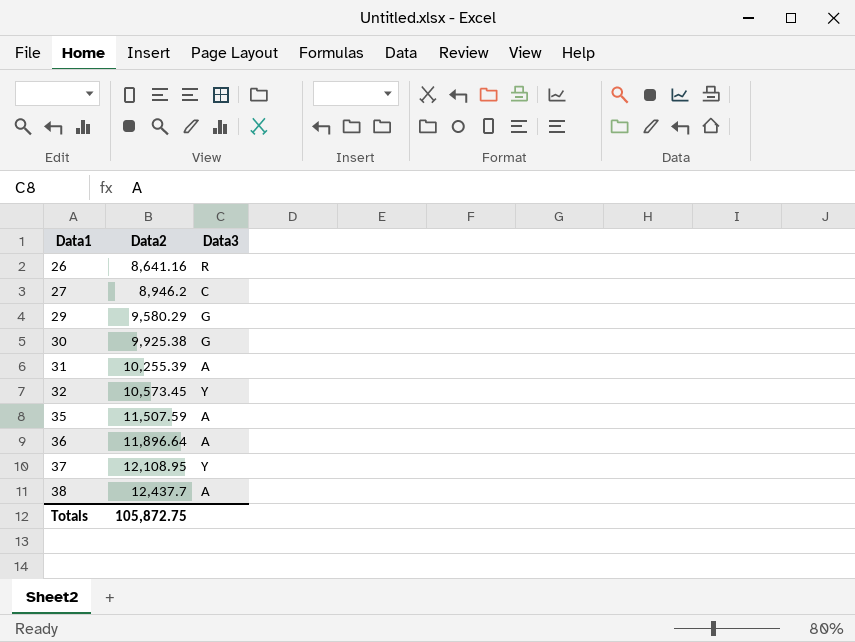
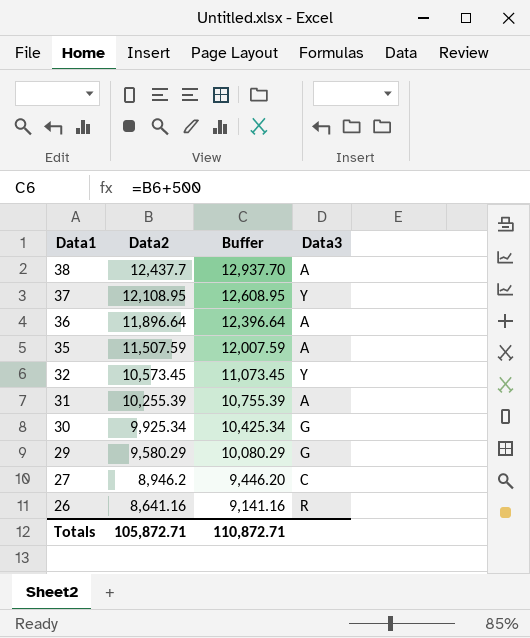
row order: Data1 ascending -> Data1 descending
column Buffer | formula: none -> [Data2] + 500
30 | Data2: 9,925.38 -> 9,925.34
Totals | Data2: 105,872.75 -> 105,872.71

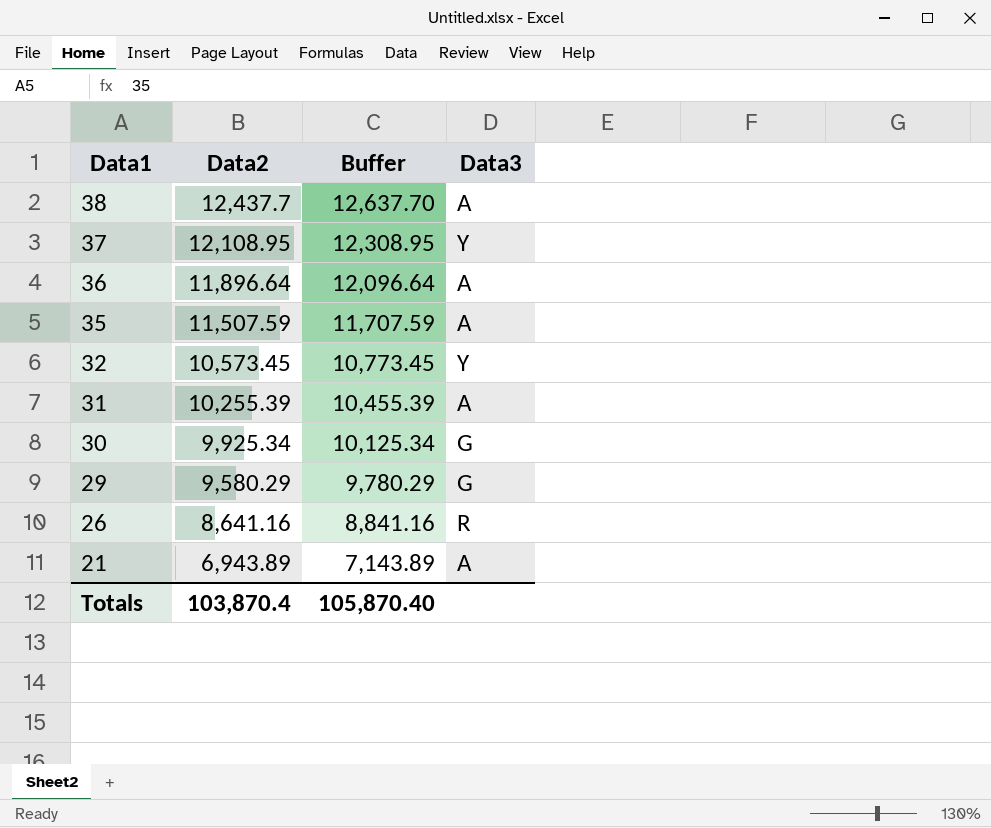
column Buffer | formula: [Data2] + 500 -> [Data2] + 200
row 27: 8,946.2 | 9,446.20 | C -> none
row 21: none -> 6,943.89 | 7,143.89 | A
Totals | Data2: 105,872.71 -> 103,870.4
Totals | Buffer: 110,872.71 -> 105,870.40

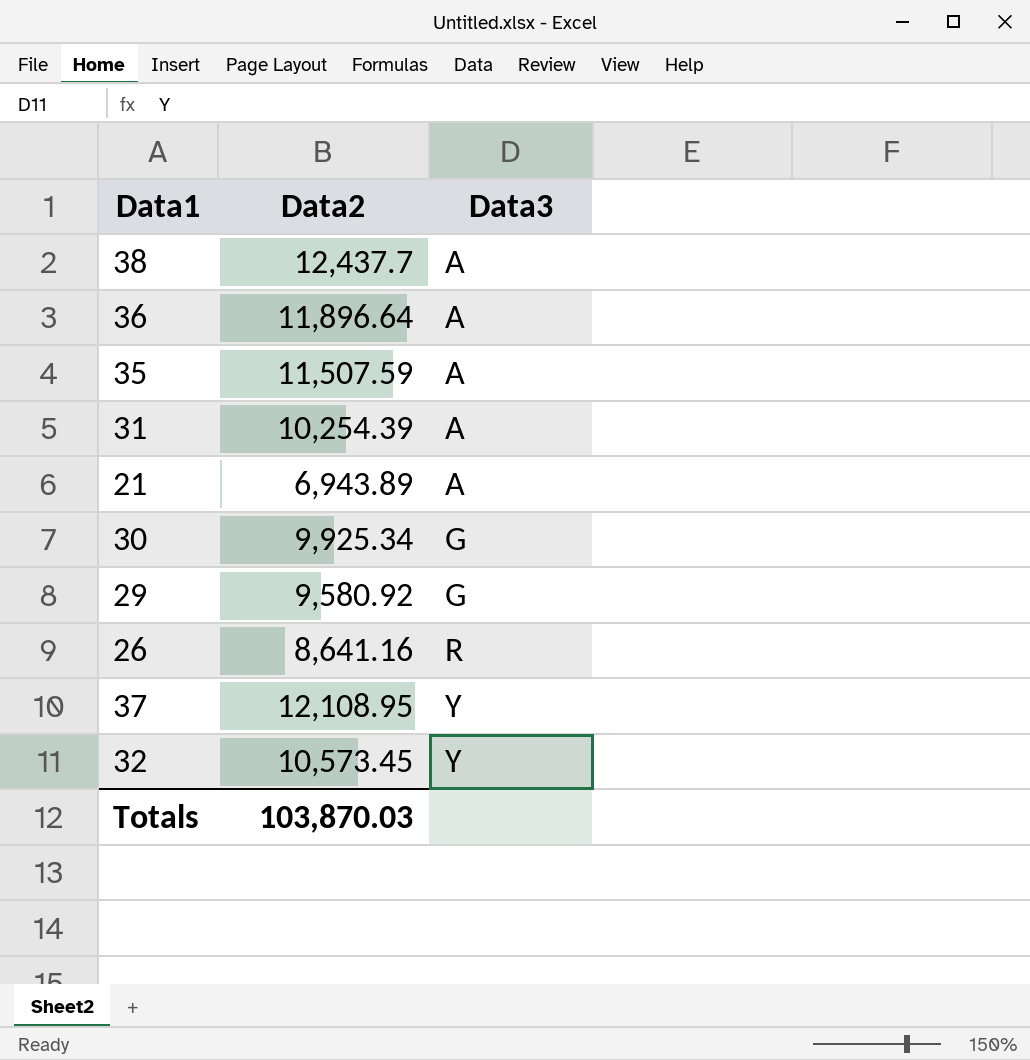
row order: Data1 descending -> Data3 ascending
column Buffer | formula: [Data2] + 200 -> none
31 | Data2: 10,255.39 -> 10,254.39
29 | Data2: 9,580.29 -> 9,580.92
Totals | Data2: 103,870.4 -> 103,870.03

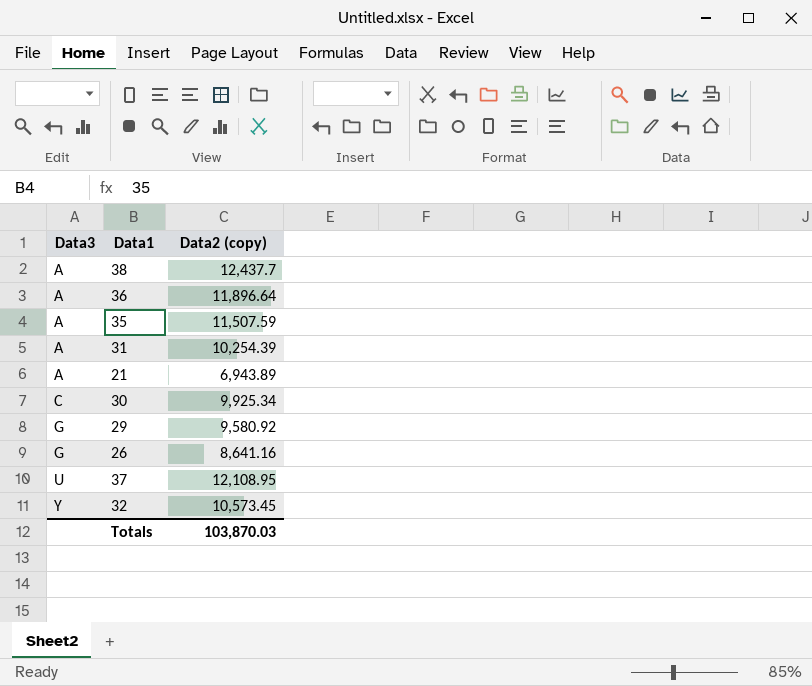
column Data3 | position: 3 -> 1
column name: Data2 -> Data2 (copy)
30 | Data3: G -> C
26 | Data3: R -> G
37 | Data3: Y -> U

